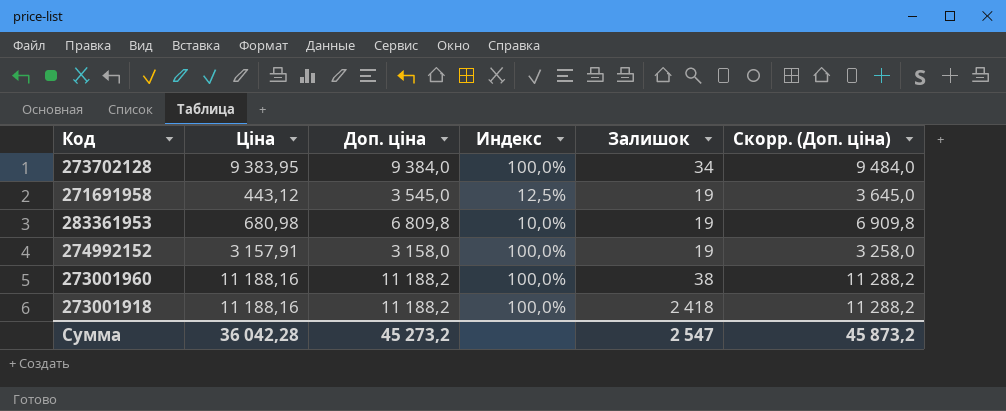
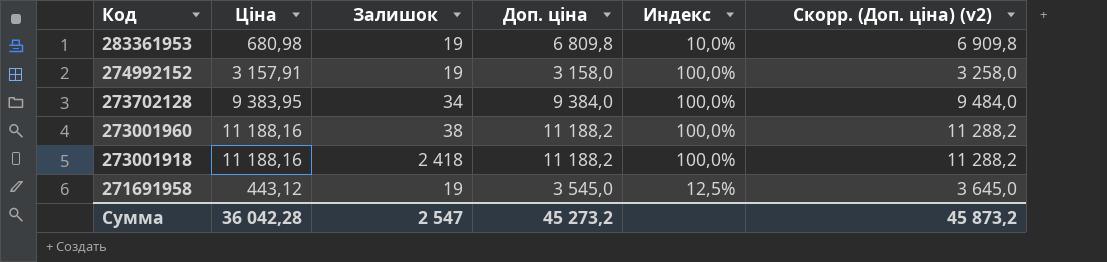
row order: none -> Код descending
column Залишок | position: 5 -> 3
column name: Скорр. (Доп. ціна) -> Скорр. (Доп. ціна) (v2)

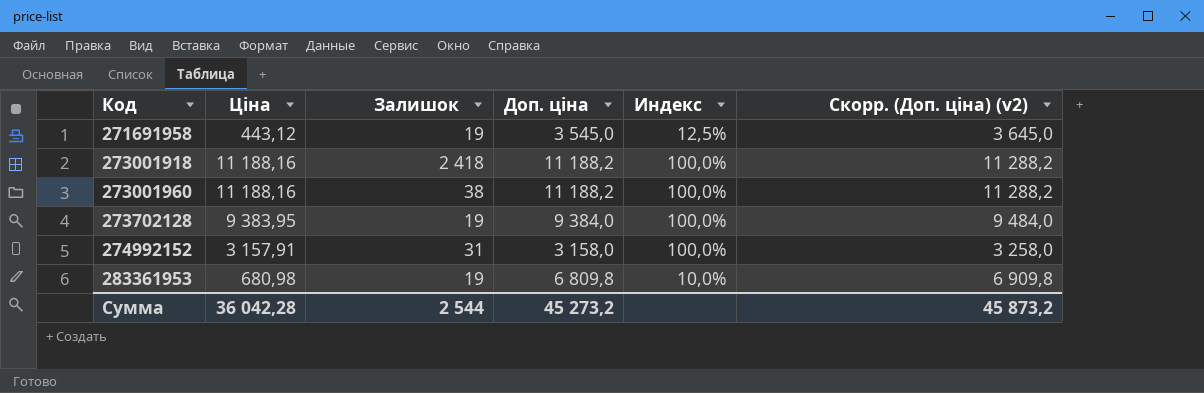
row order: Код descending -> Код ascending
273702128 | Залишок: 34 -> 19
274992152 | Залишок: 19 -> 31
Сумма | Залишок: 2 547 -> 2 544

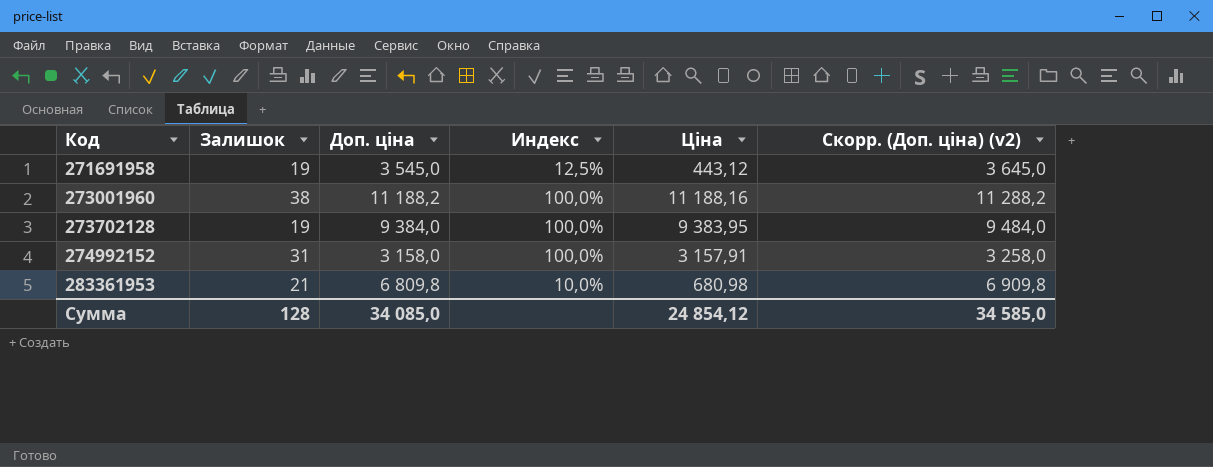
column Ціна | position: 2 -> 5
row 273001918: 11 188,16 | 2 418 | 11 188,2 | 100,0% | 11 288,2 -> none
283361953 | Залишок: 19 -> 21
Сумма | Залишок: 2 544 -> 128
Сумма | Доп. ціна: 45 273,2 -> 34 085,0
Сумма | Ціна: 36 042,28 -> 24 854,12
Сумма | Скорр. (Доп. ціна) (v2): 45 873,2 -> 34 585,0

